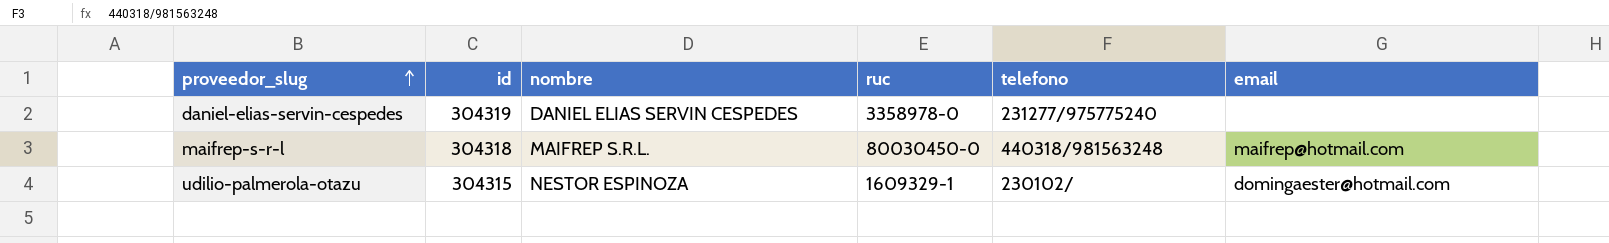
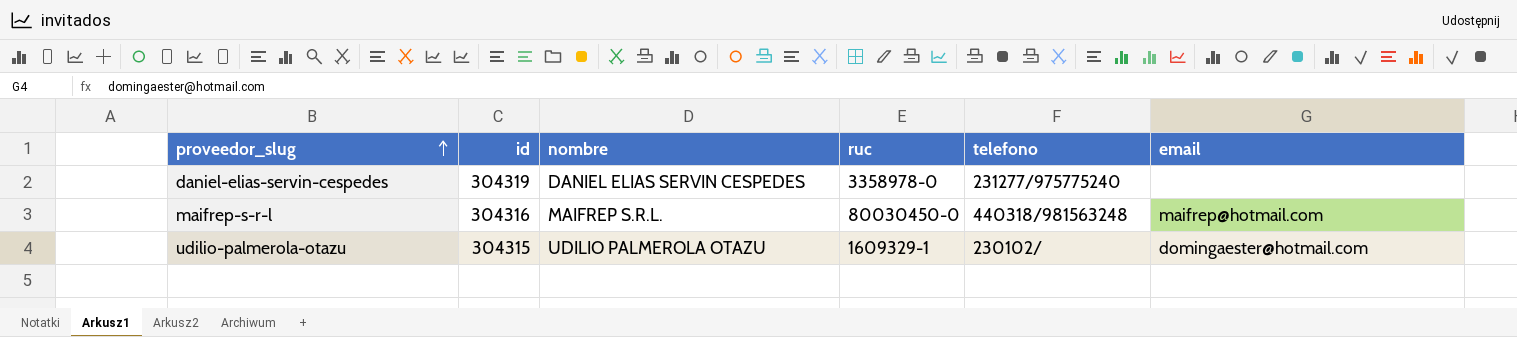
maifrep-s-r-l | id: 304318 -> 304316
udilio-palmerola-otazu | nombre: NESTOR ESPINOZA -> UDILIO PALMEROLA OTAZU

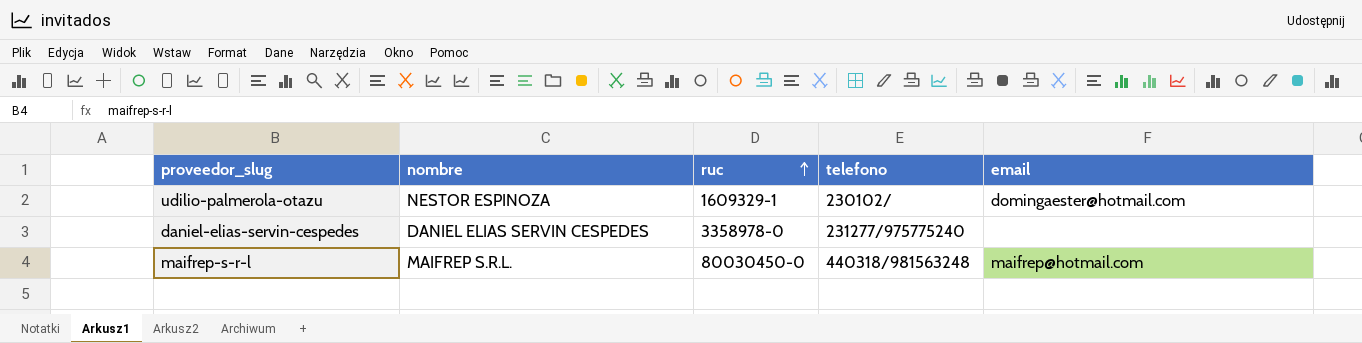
row order: proveedor_slug ascending -> ruc ascending
column id | position: 2 -> none
udilio-palmerola-otazu | nombre: UDILIO PALMEROLA OTAZU -> NESTOR ESPINOZA

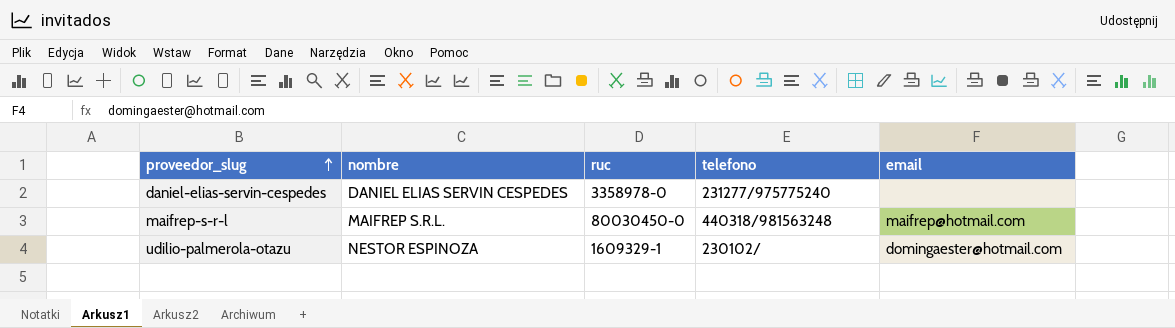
row order: ruc ascending -> proveedor_slug ascending

